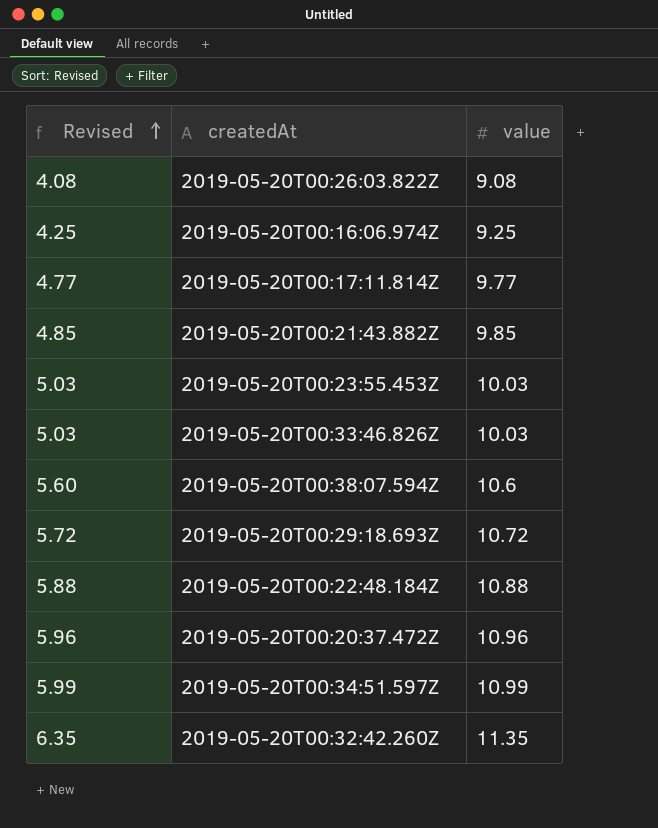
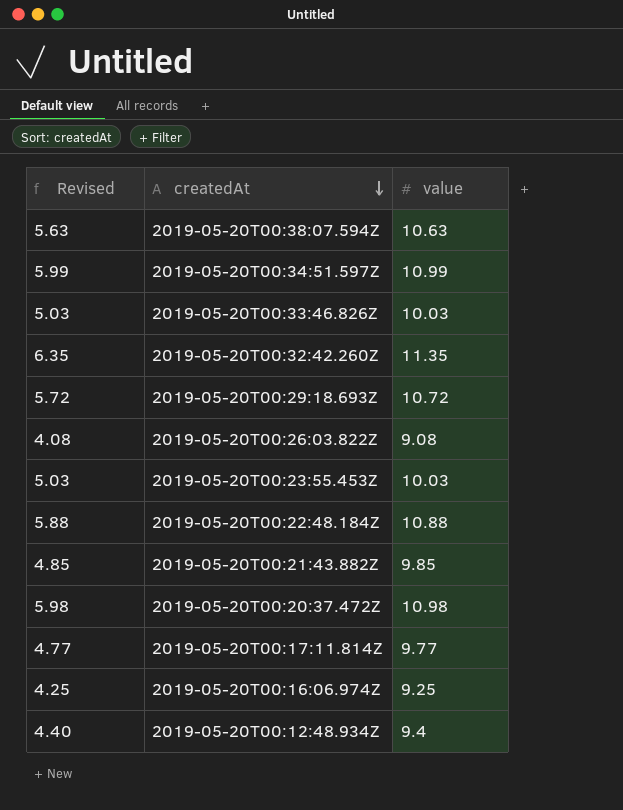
row order: Revised ascending -> createdAt descending
2019-05-20T00:38:07.594Z | Revised: 5.60 -> 5.63
2019-05-20T00:38:07.594Z | value: 10.6 -> 10.63
2019-05-20T00:20:37.472Z | Revised: 5.96 -> 5.98
2019-05-20T00:20:37.472Z | value: 10.96 -> 10.98
row 2019-05-20T00:12:48.934Z: none -> 4.40 | 9.4

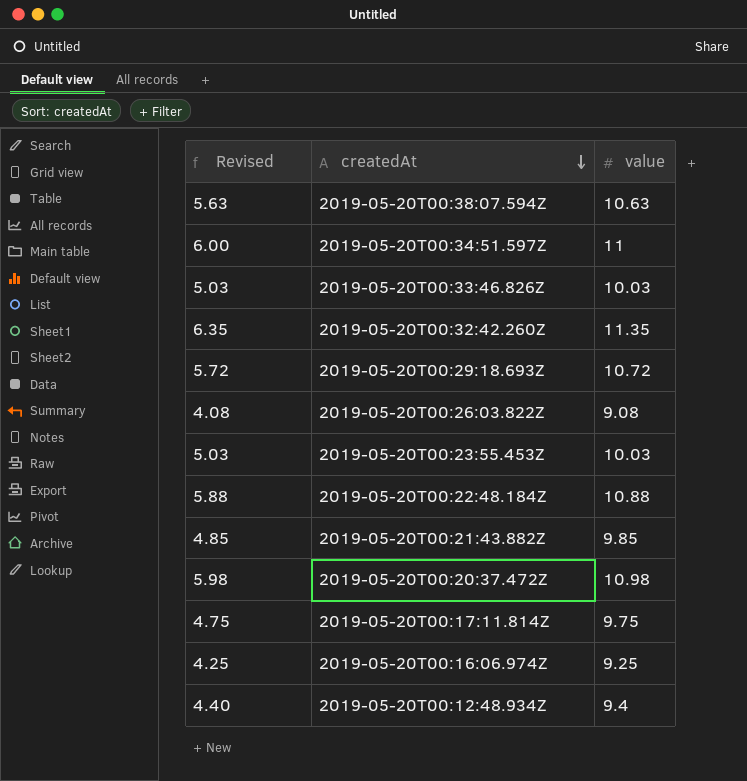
2019-05-20T00:34:51.597Z | Revised: 5.99 -> 6.00
2019-05-20T00:34:51.597Z | value: 10.99 -> 11
2019-05-20T00:17:11.814Z | Revised: 4.77 -> 4.75
2019-05-20T00:17:11.814Z | value: 9.77 -> 9.75

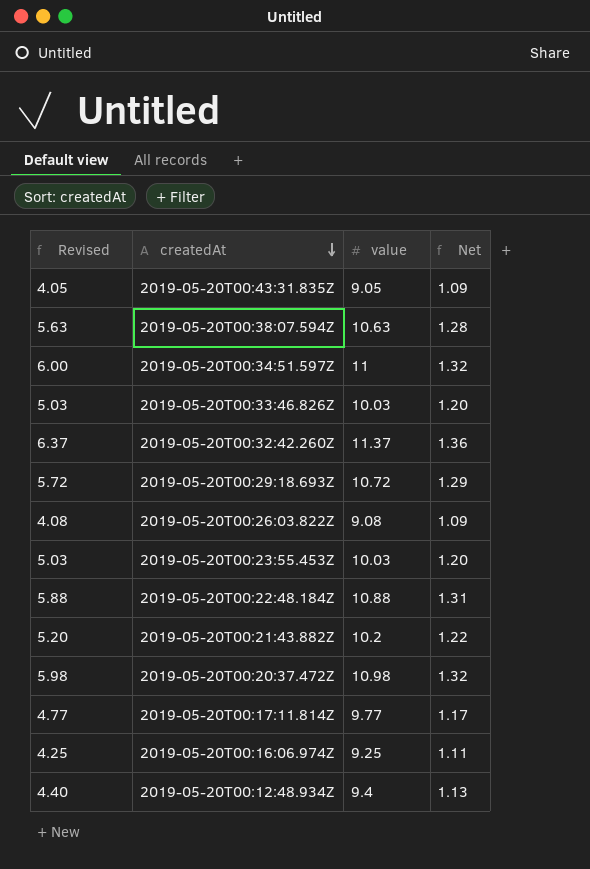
column Net | formula: none -> [value] * 0.12
row 2019-05-20T00:43:31.835Z: none -> 4.05 | 9.05 | 1.09
2019-05-20T00:32:42.260Z | Revised: 6.35 -> 6.37
2019-05-20T00:32:42.260Z | value: 11.35 -> 11.37
2019-05-20T00:21:43.882Z | Revised: 4.85 -> 5.20
2019-05-20T00:21:43.882Z | value: 9.85 -> 10.2
2019-05-20T00:17:11.814Z | Revised: 4.75 -> 4.77
2019-05-20T00:17:11.814Z | value: 9.75 -> 9.77

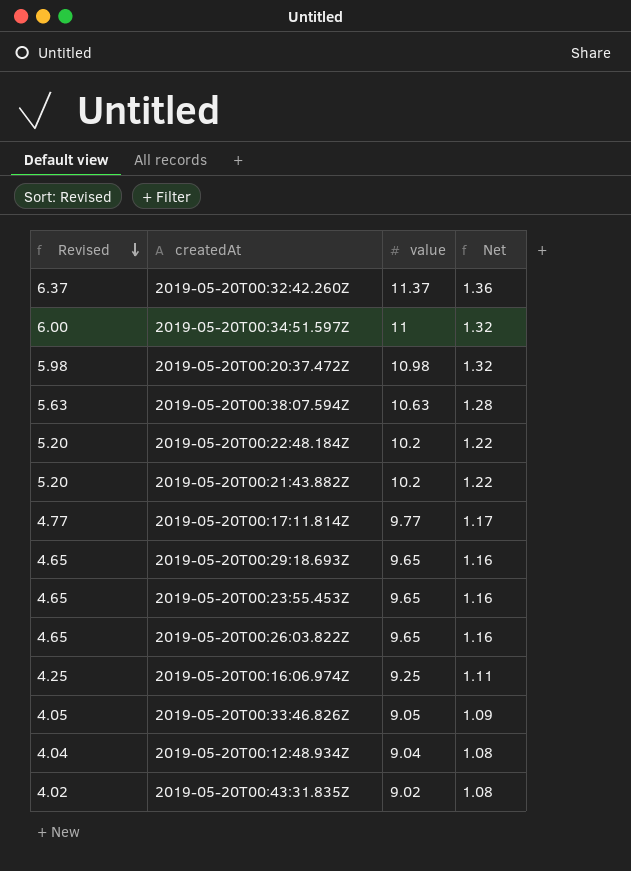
row order: createdAt descending -> Revised descending
2019-05-20T00:22:48.184Z | Revised: 5.88 -> 5.20
2019-05-20T00:22:48.184Z | value: 10.88 -> 10.2
2019-05-20T00:22:48.184Z | Net: 1.31 -> 1.22
2019-05-20T00:29:18.693Z | Revised: 5.72 -> 4.65
2019-05-20T00:29:18.693Z | value: 10.72 -> 9.65
2019-05-20T00:29:18.693Z | Net: 1.29 -> 1.16
2019-05-20T00:23:55.453Z | Revised: 5.03 -> 4.65
2019-05-20T00:23:55.453Z | value: 10.03 -> 9.65
2019-05-20T00:23:55.453Z | Net: 1.20 -> 1.16
2019-05-20T00:26:03.822Z | Revised: 4.08 -> 4.65
2019-05-20T00:26:03.822Z | value: 9.08 -> 9.65
2019-05-20T00:26:03.822Z | Net: 1.09 -> 1.16
2019-05-20T00:33:46.826Z | Revised: 5.03 -> 4.05
2019-05-20T00:33:46.826Z | value: 10.03 -> 9.05
2019-05-20T00:33:46.826Z | Net: 1.20 -> 1.09
2019-05-20T00:12:48.934Z | Revised: 4.40 -> 4.04
2019-05-20T00:12:48.934Z | value: 9.4 -> 9.04
2019-05-20T00:12:48.934Z | Net: 1.13 -> 1.08
2019-05-20T00:43:31.835Z | Revised: 4.05 -> 4.02
2019-05-20T00:43:31.835Z | value: 9.05 -> 9.02
2019-05-20T00:43:31.835Z | Net: 1.09 -> 1.08

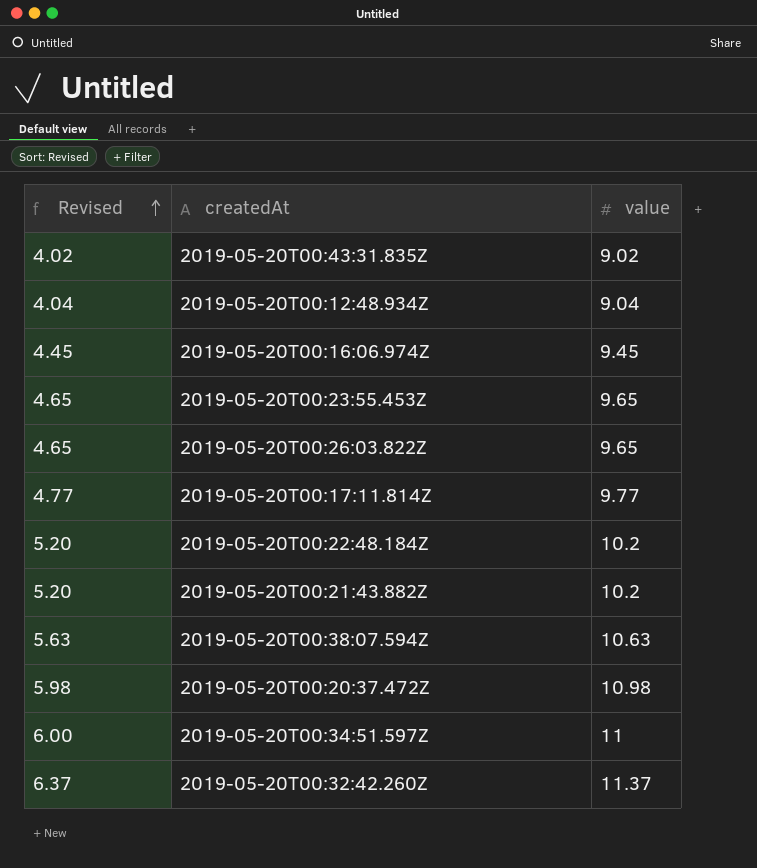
row order: Revised descending -> Revised ascending
column Net | formula: [value] * 0.12 -> none
row 2019-05-20T00:29:18.693Z: 4.65 | 9.65 | 1.16 -> none
row 2019-05-20T00:33:46.826Z: 4.05 | 9.05 | 1.09 -> none
2019-05-20T00:16:06.974Z | Revised: 4.25 -> 4.45
2019-05-20T00:16:06.974Z | value: 9.25 -> 9.45

